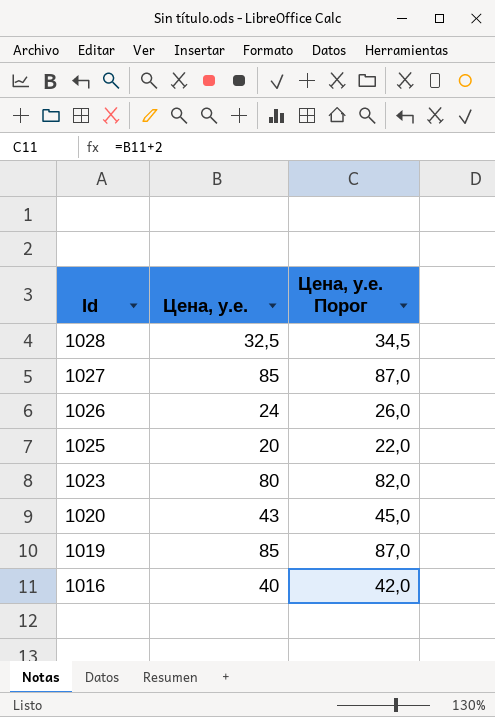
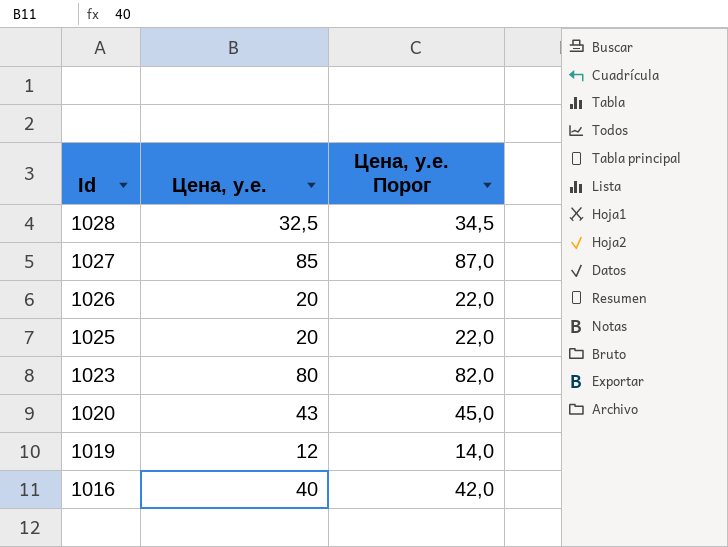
1026 | Цена, у.е.: 24 -> 20
1026 | Цена, у.е. Порог: 26,0 -> 22,0
1019 | Цена, у.е.: 85 -> 12
1019 | Цена, у.е. Порог: 87,0 -> 14,0

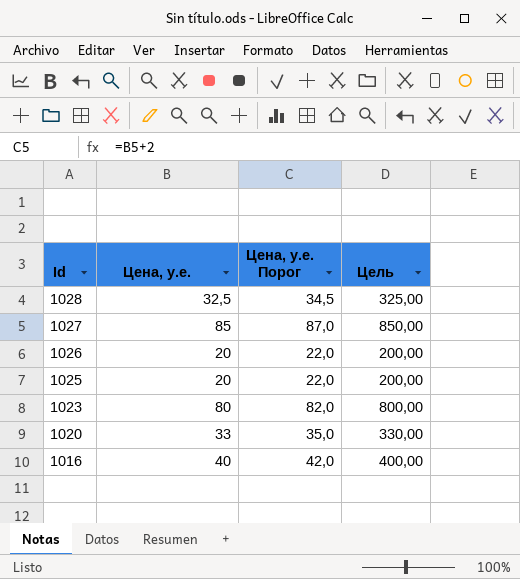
column Цель | formula: none -> [Цена, у.е.] * 10
row 1019: 12 | 14,0 -> none
1020 | Цена, у.е.: 43 -> 33
1020 | Цена, у.е. Порог: 45,0 -> 35,0

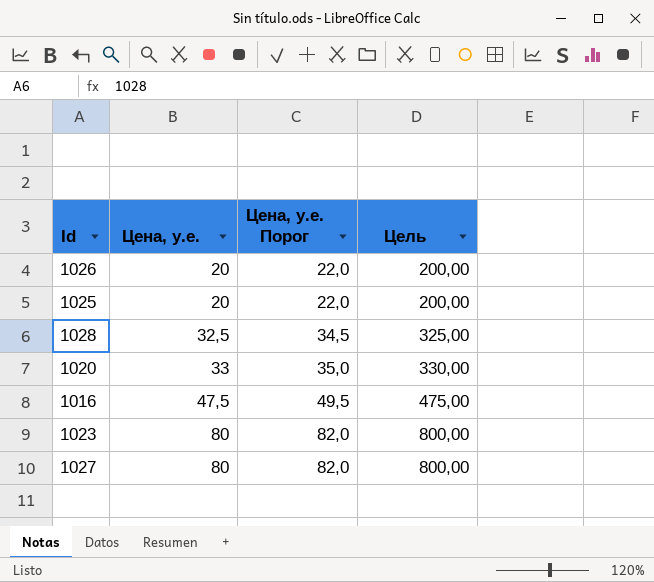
row order: Id descending -> Цена, у.е. ascending
1016 | Цена, у.е.: 40 -> 47,5
1016 | Цена, у.е. Порог: 42,0 -> 49,5
1016 | Цель: 400,00 -> 475,00
1027 | Цена, у.е.: 85 -> 80
1027 | Цена, у.е. Порог: 87,0 -> 82,0
1027 | Цель: 850,00 -> 800,00

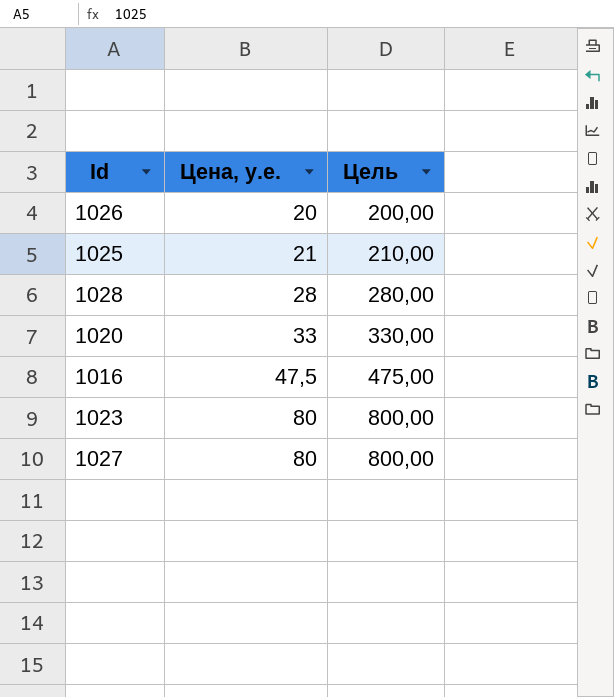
column Цена, у.е. Порог | formula: [Цена, у.е.] + 2 -> none
1025 | Цена, у.е.: 20 -> 21
1025 | Цель: 200,00 -> 210,00
1028 | Цена, у.е.: 32,5 -> 28
1028 | Цель: 325,00 -> 280,00

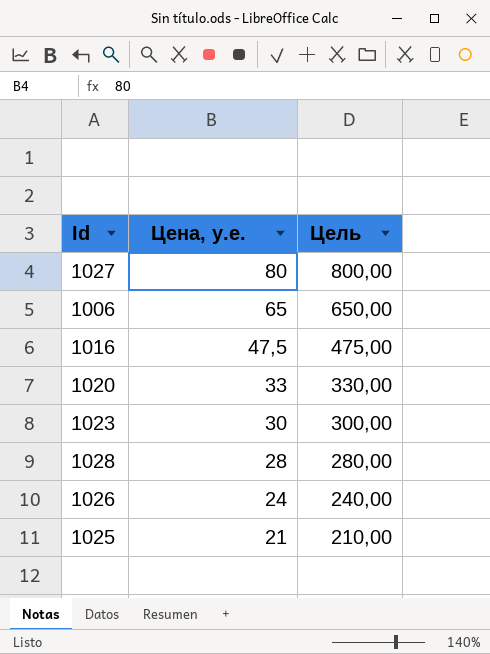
row order: Цена, у.е. ascending -> Цена, у.е. descending
row 1006: none -> 65 | 650,00
1023 | Цена, у.е.: 80 -> 30
1023 | Цель: 800,00 -> 300,00
1026 | Цена, у.е.: 20 -> 24
1026 | Цель: 200,00 -> 240,00

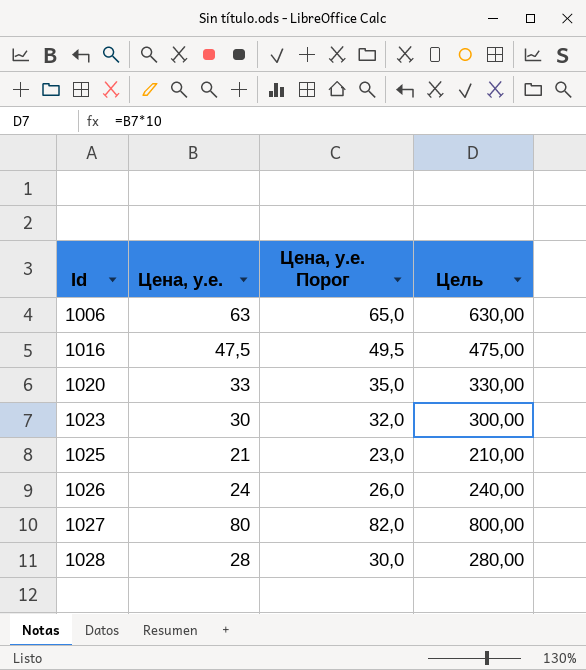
row order: Цена, у.е. descending -> Id ascending
column Цена, у.е. Порог | formula: none -> [Цена, у.е.] + 2
1006 | Цена, у.е.: 65 -> 63
1006 | Цель: 650,00 -> 630,00

